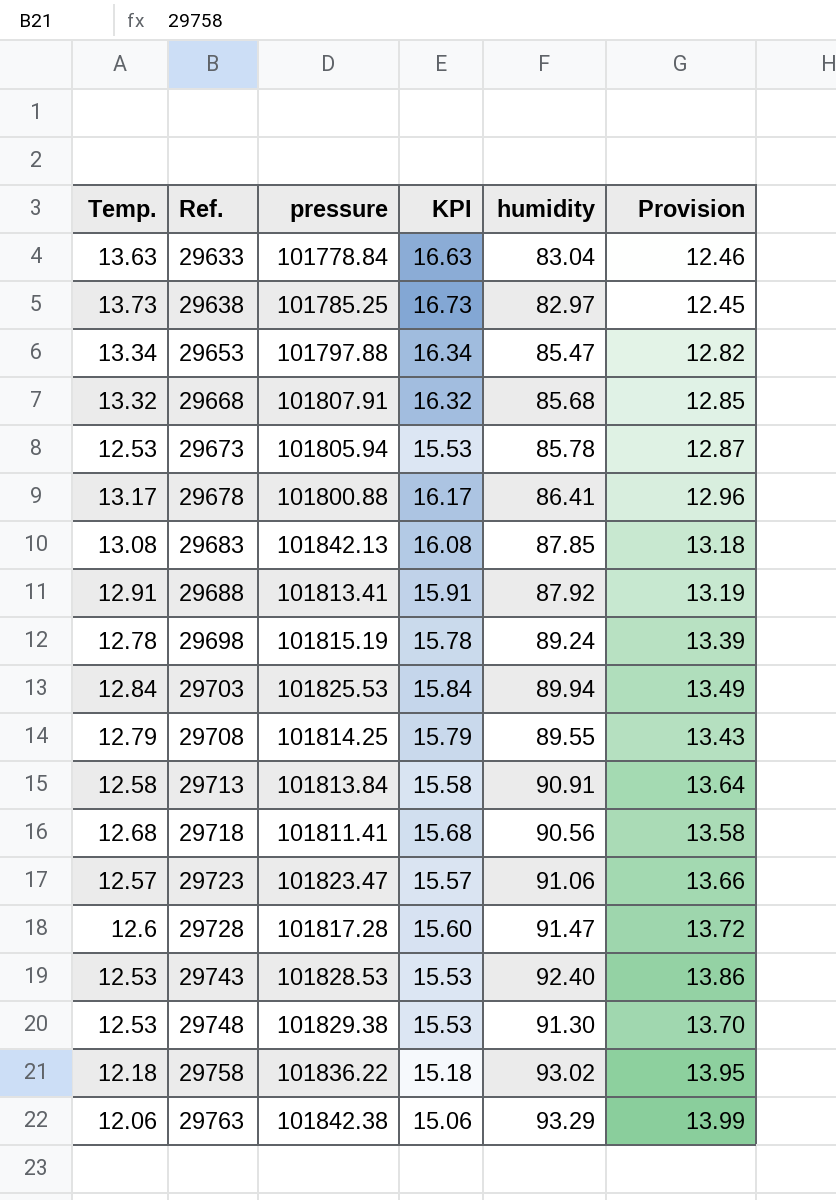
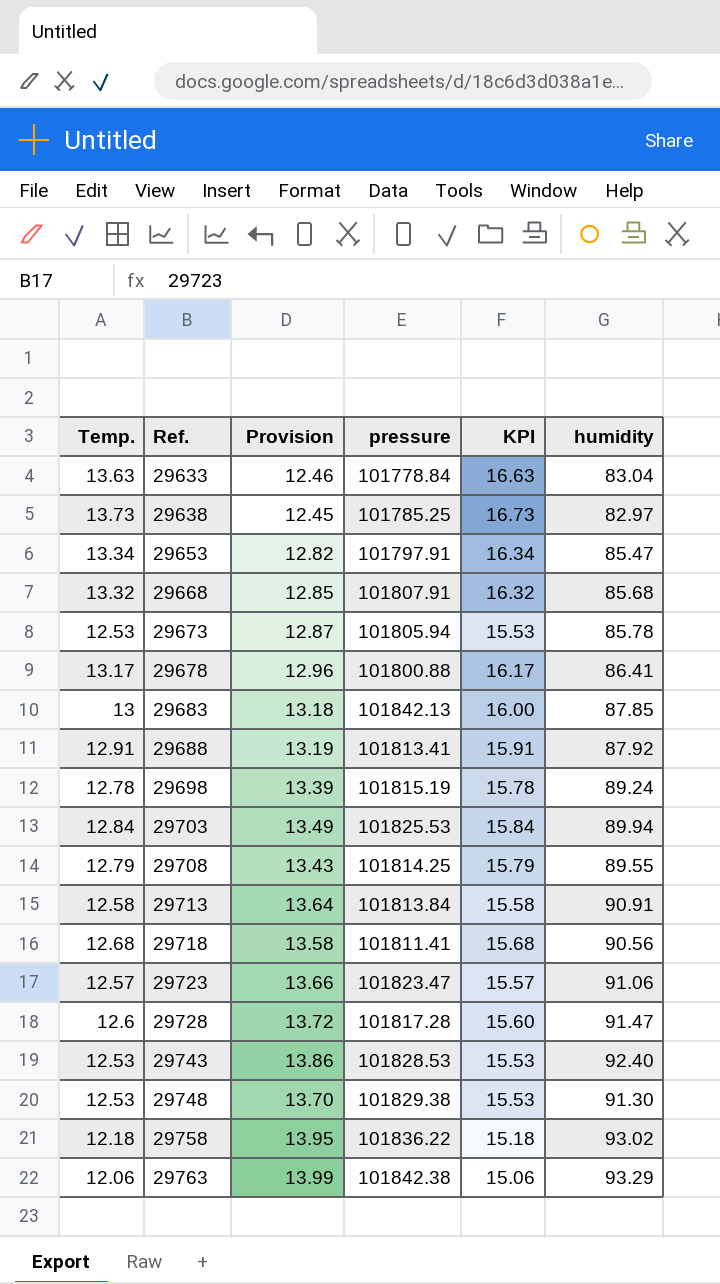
column Provision | position: 6 -> 3
29653 | pressure: 101797.88 -> 101797.91
29683 | Temp.: 13.08 -> 13
29683 | KPI: 16.08 -> 16.00

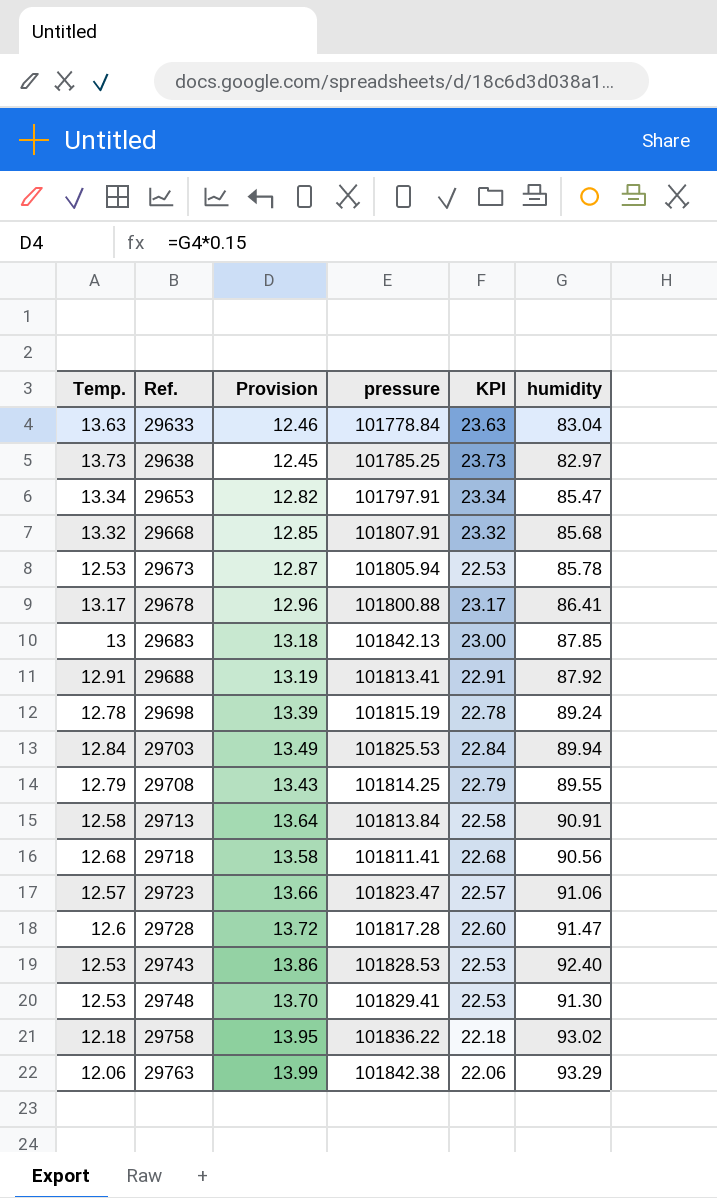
column KPI | formula: [Temp.] + 3 -> [Temp.] + 10
29748 | pressure: 101829.38 -> 101829.41

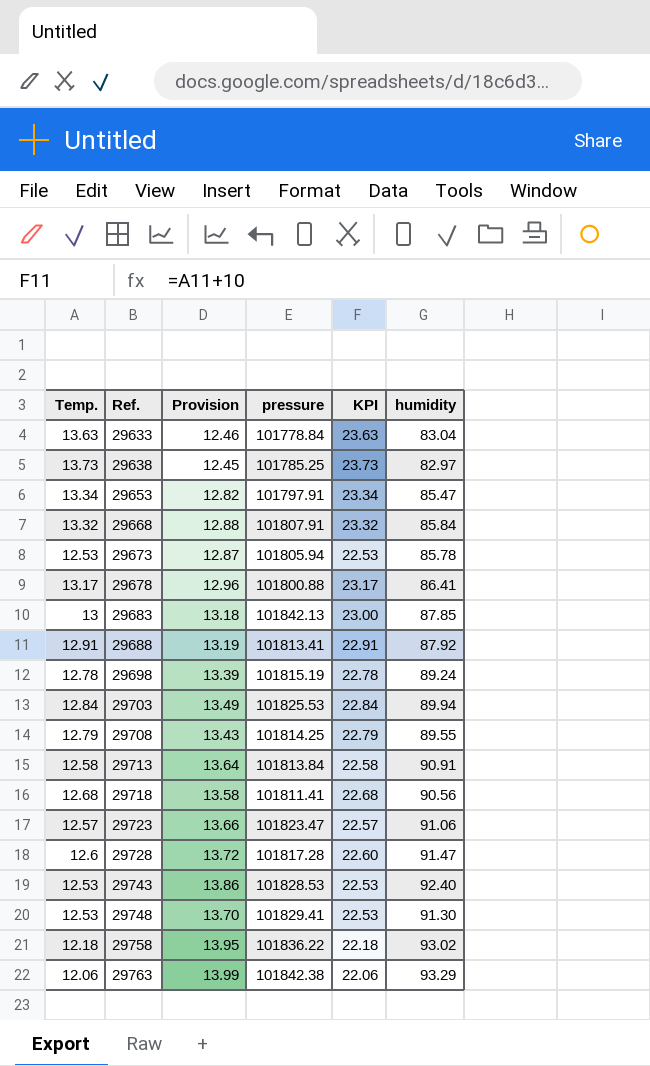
29668 | Provision: 12.85 -> 12.88
29668 | humidity: 85.68 -> 85.84

